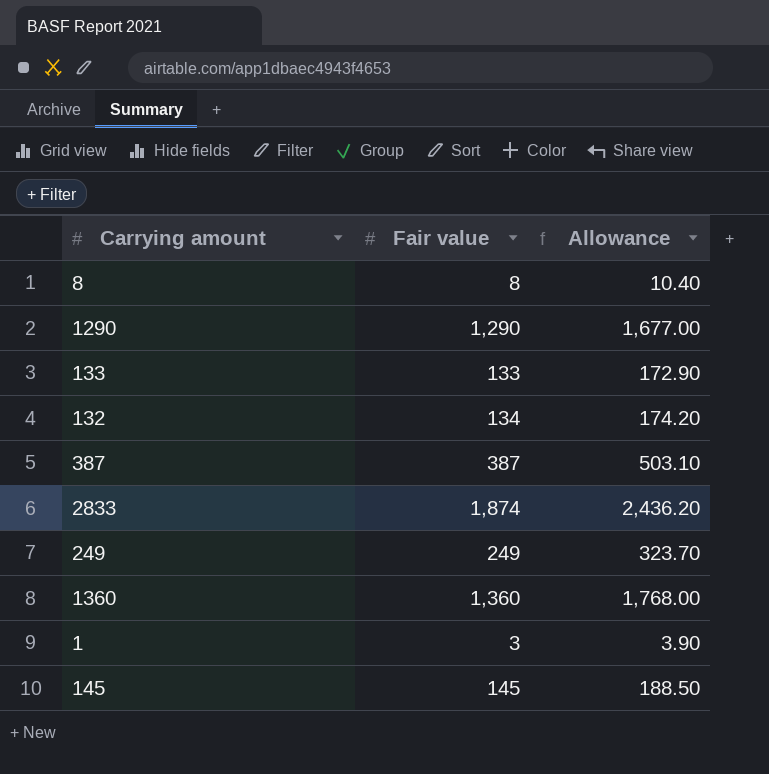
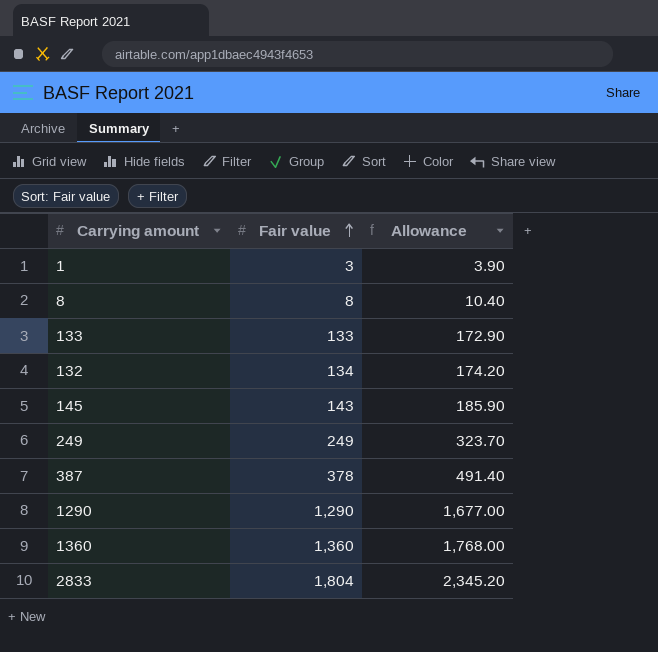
row order: none -> Fair value ascending
145 | Fair value: 145 -> 143
145 | Allowance: 188.50 -> 185.90
387 | Fair value: 387 -> 378
387 | Allowance: 503.10 -> 491.40
2833 | Fair value: 1,874 -> 1,804
2833 | Allowance: 2,436.20 -> 2,345.20

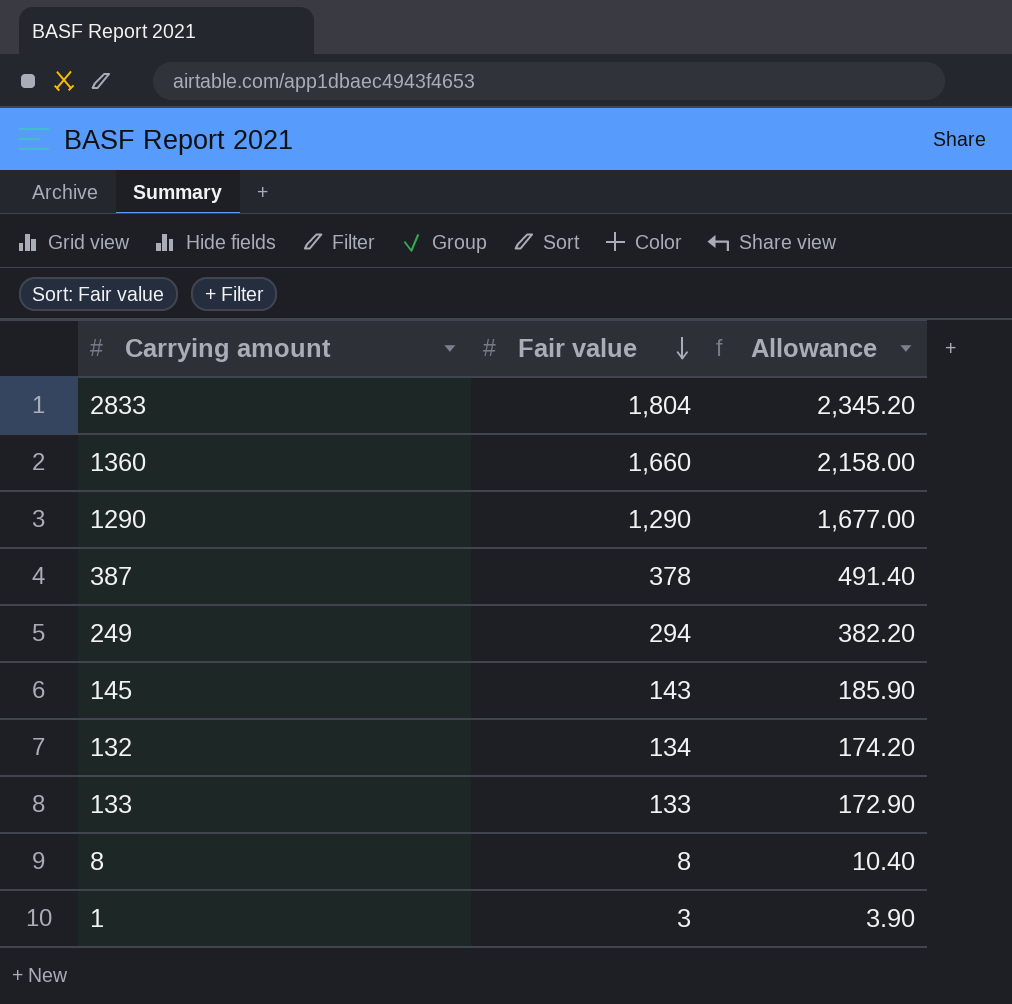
row order: Fair value ascending -> Fair value descending
1360 | Fair value: 1,360 -> 1,660
1360 | Allowance: 1,768.00 -> 2,158.00
249 | Fair value: 249 -> 294
249 | Allowance: 323.70 -> 382.20

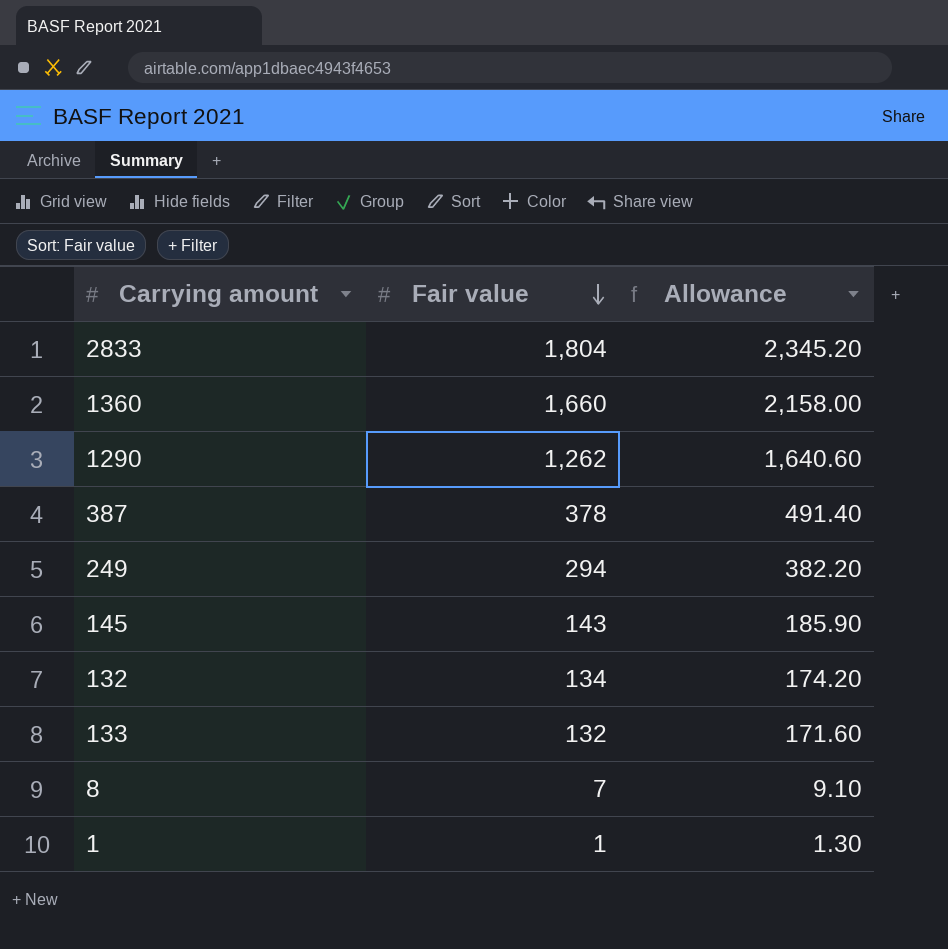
1290 | Fair value: 1,290 -> 1,262
1290 | Allowance: 1,677.00 -> 1,640.60
133 | Fair value: 133 -> 132
133 | Allowance: 172.90 -> 171.60
8 | Fair value: 8 -> 7
8 | Allowance: 10.40 -> 9.10
1 | Fair value: 3 -> 1
1 | Allowance: 3.90 -> 1.30

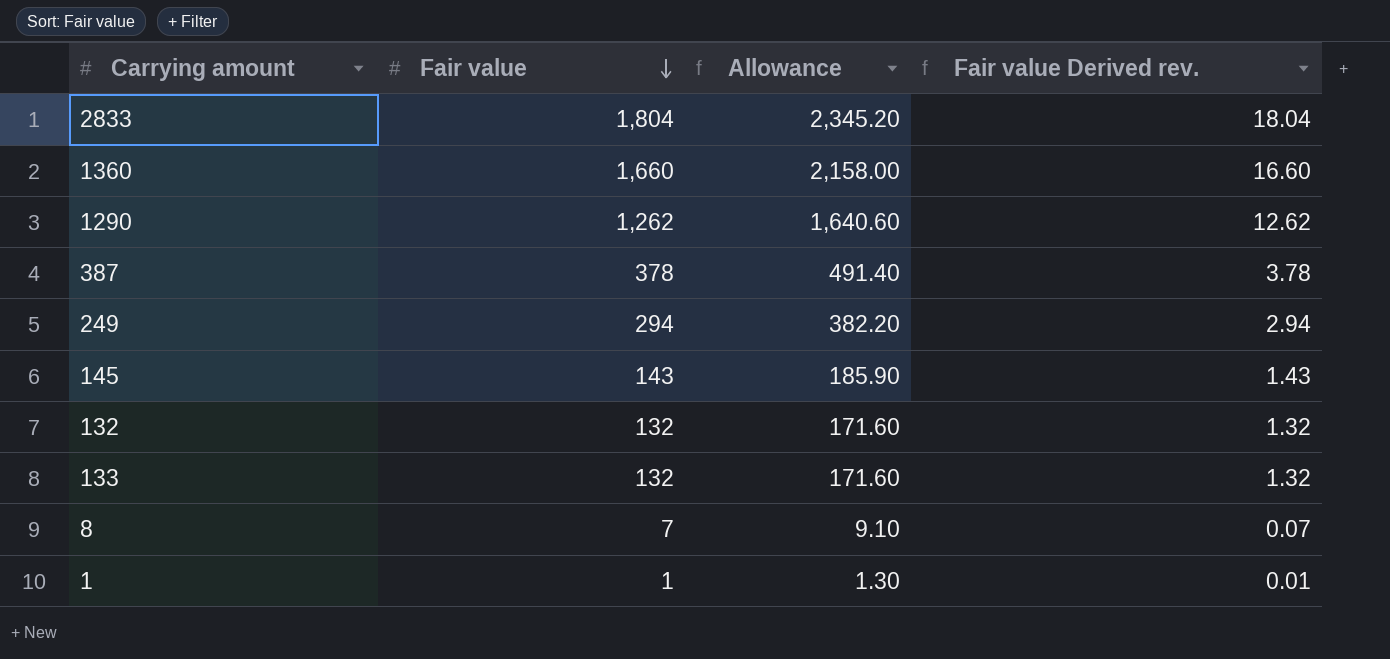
column Fair value Derived rev. | formula: none -> [Fair value] * 0.01
132 | Fair value: 134 -> 132
132 | Allowance: 174.20 -> 171.60

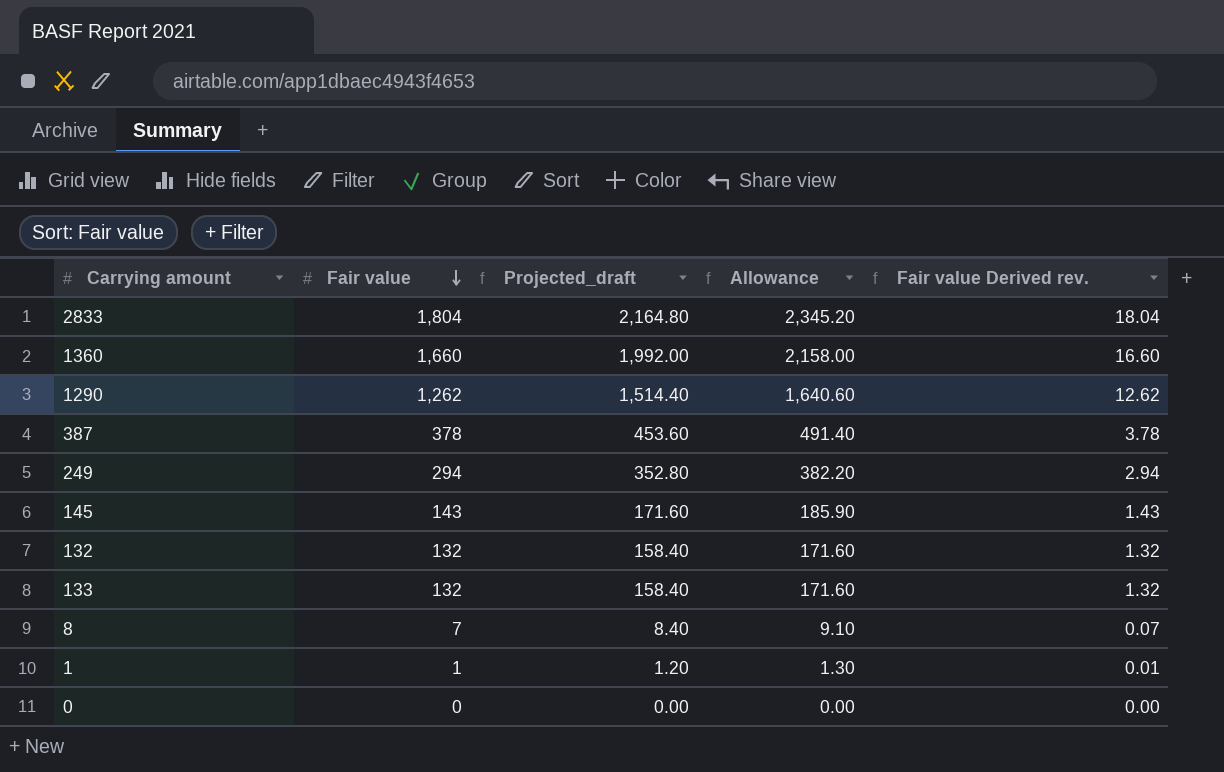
column Projected_draft | formula: none -> [Fair value] * 1.2
row 0: none -> 0 | 0.00 | 0.00 | 0.00

